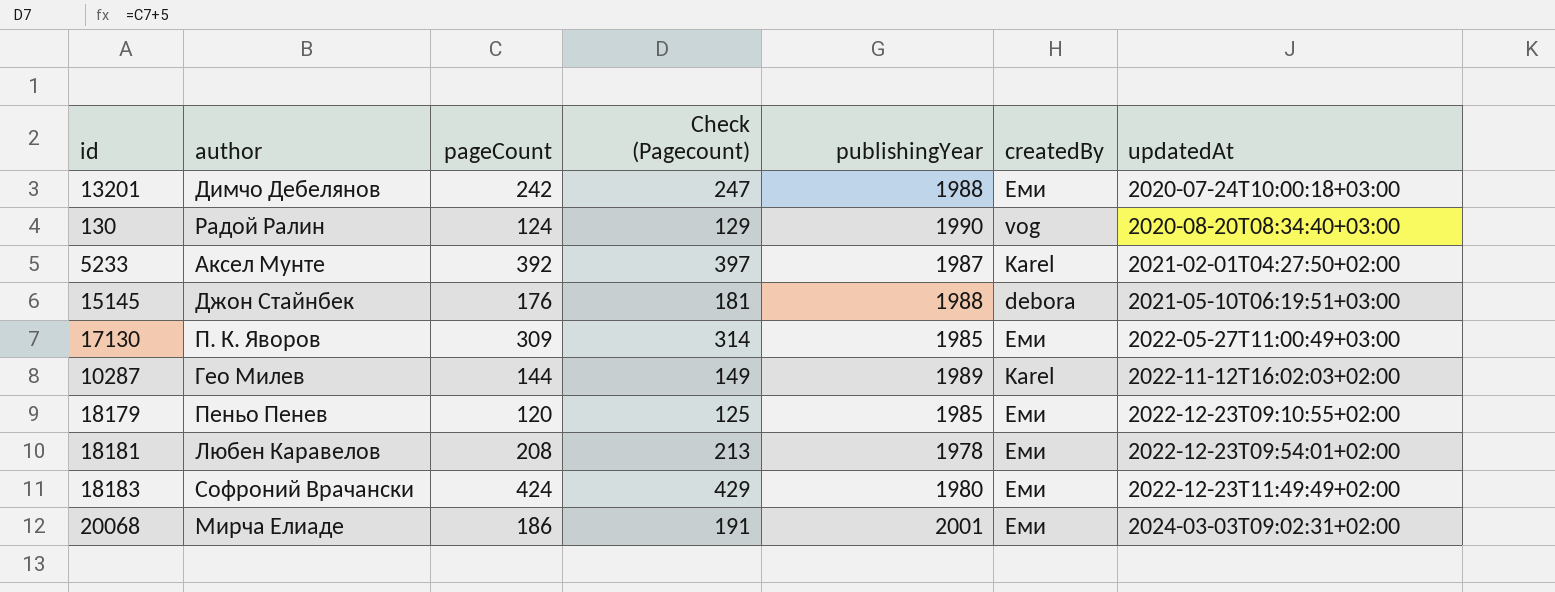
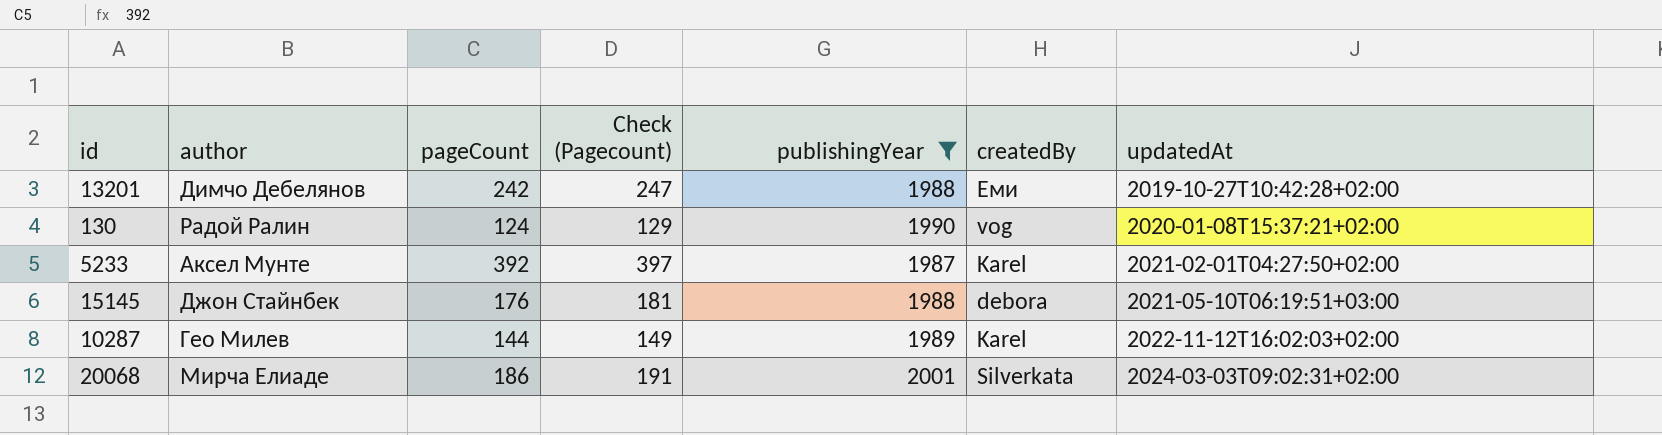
filter: none -> publishingYear >= 1987
13201 | updatedAt: 2020-07-24T10:00:18+03:00 -> 2019-10-27T10:42:28+02:00
130 | updatedAt: 2020-08-20T08:34:40+03:00 -> 2020-01-08T15:37:21+02:00
20068 | createdBy: Еми -> Silverkata

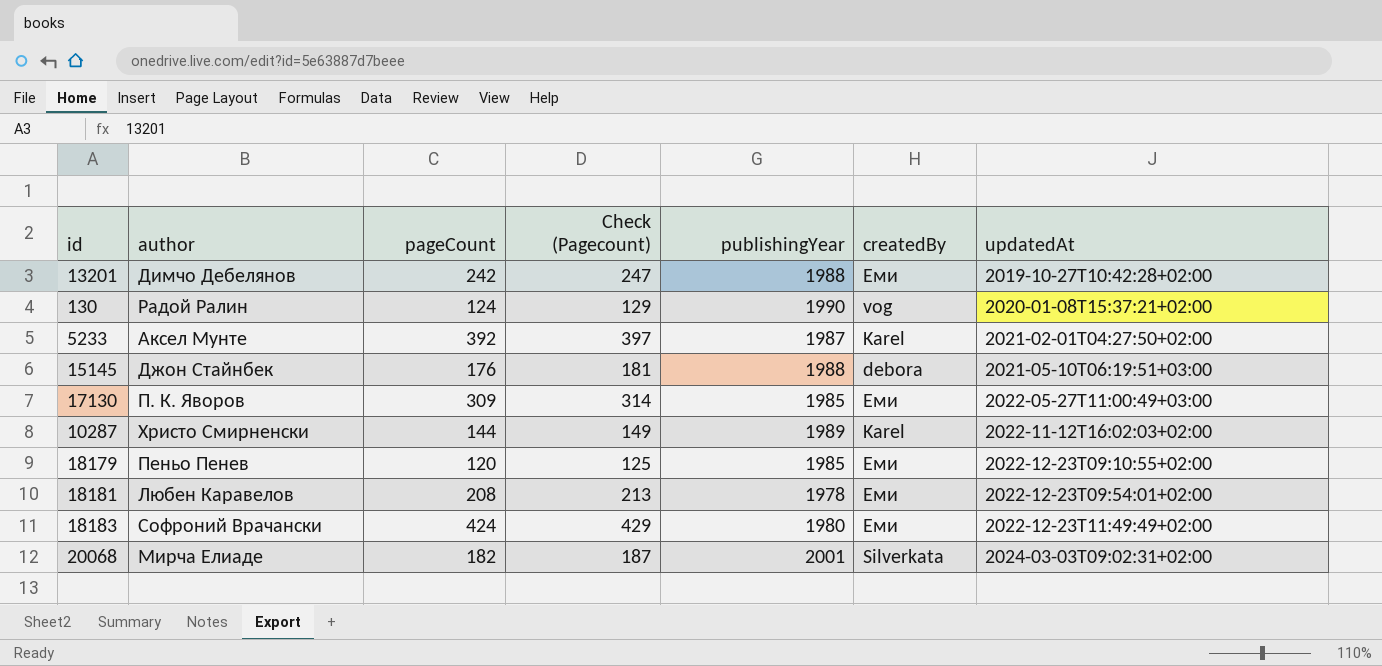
filter: publishingYear >= 1987 -> none
10287 | author: Гео Милев -> Христо Смирненски
20068 | pageCount: 186 -> 182
20068 | Check (Pagecount): 191 -> 187

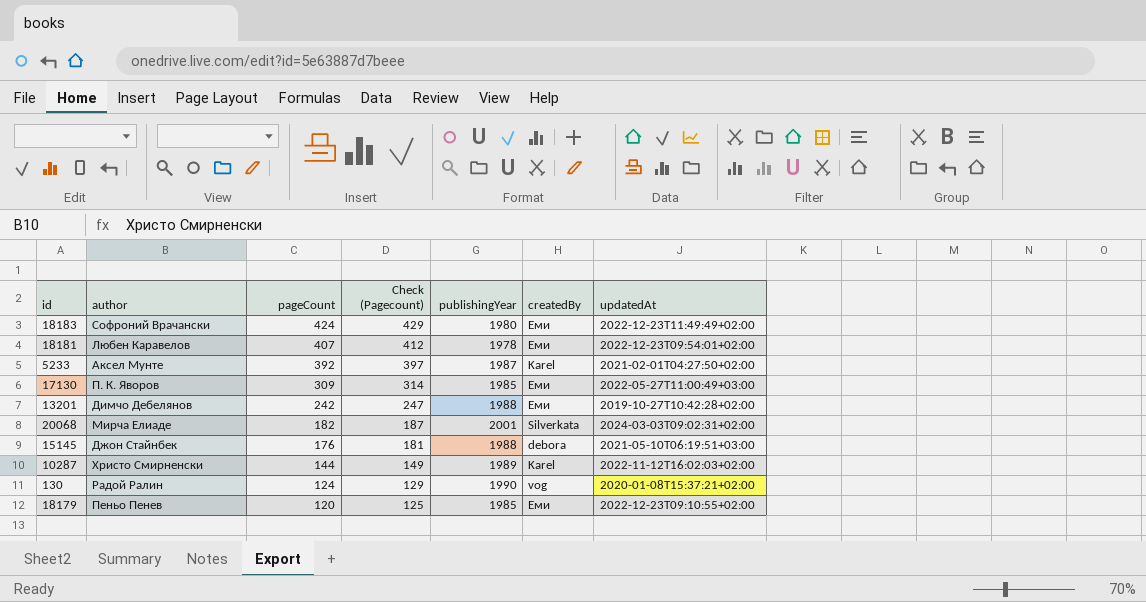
row order: updatedAt ascending -> pageCount descending
18181 | pageCount: 208 -> 407
18181 | Check (Pagecount): 213 -> 412

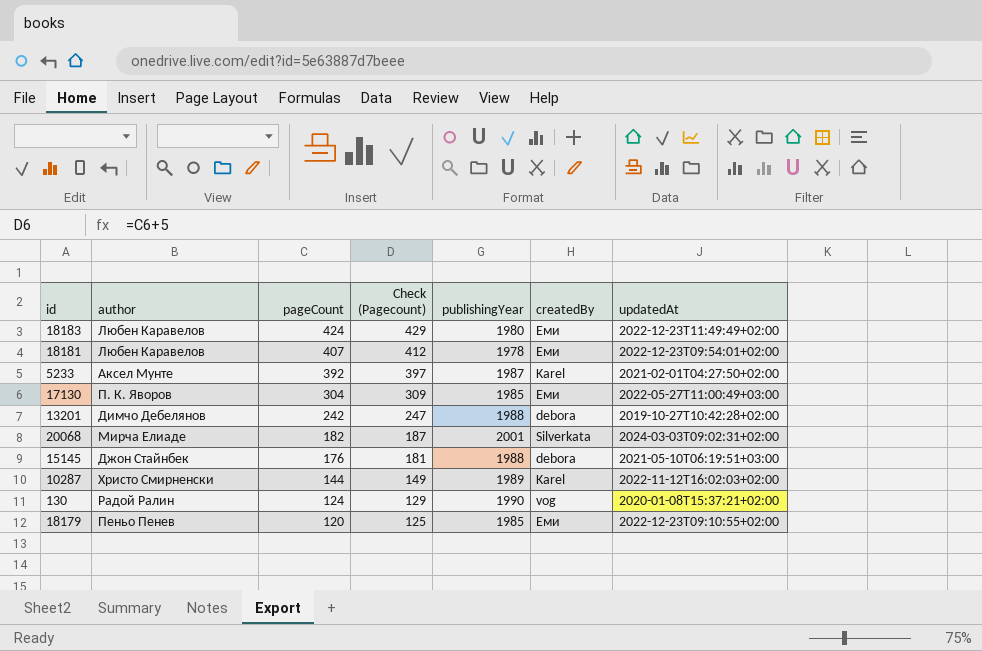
18183 | author: Софроний Врачански -> Любен Каравелов
17130 | pageCount: 309 -> 304
17130 | Check (Pagecount): 314 -> 309
13201 | createdBy: Еми -> debora

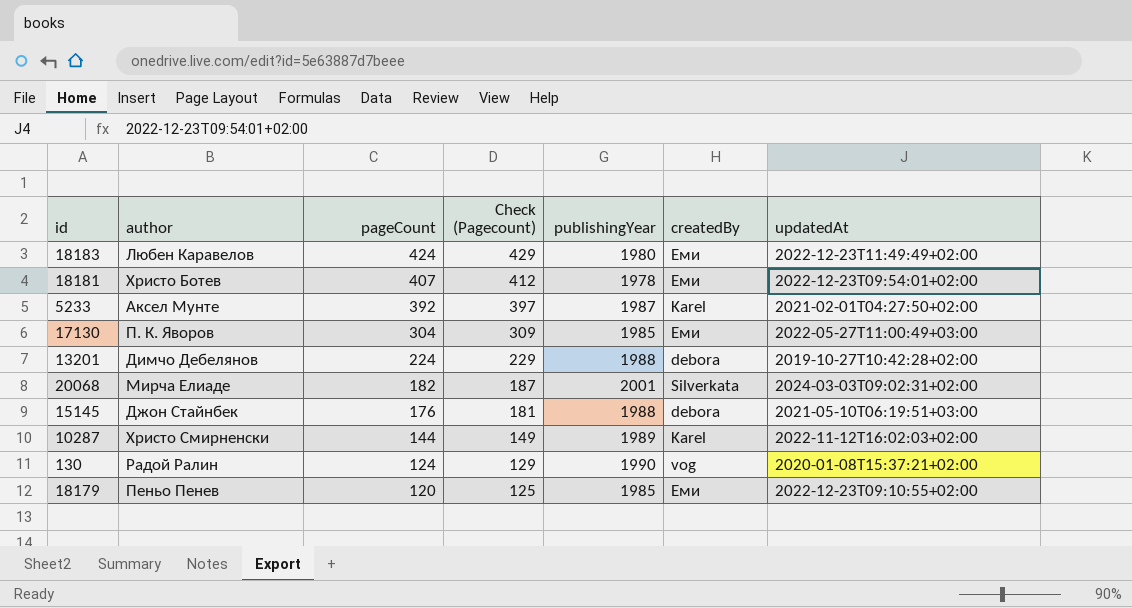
18181 | author: Любен Каравелов -> Христо Ботев
13201 | pageCount: 242 -> 224
13201 | Check (Pagecount): 247 -> 229

